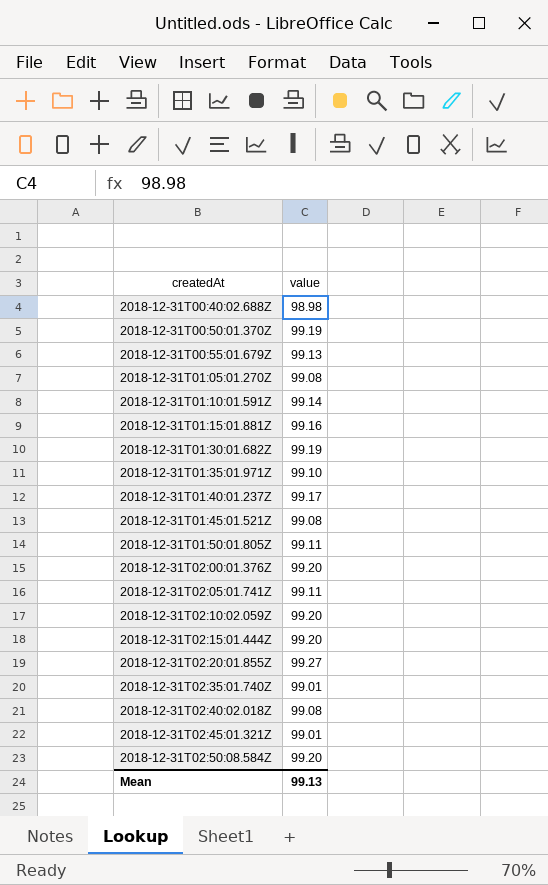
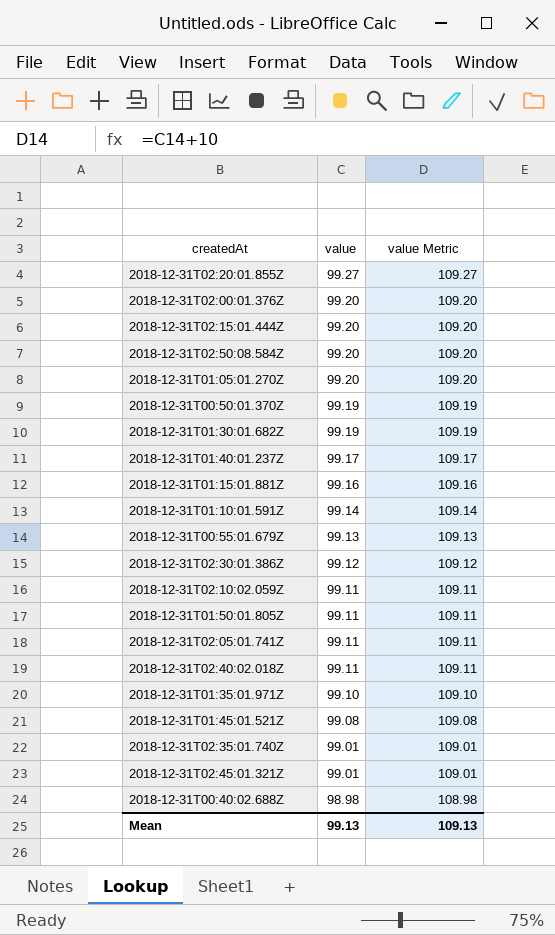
row order: createdAt ascending -> value descending
column value Metric | formula: none -> [value] + 10
2018-12-31T01:05:01.270Z | value: 99.08 -> 99.20
row 2018-12-31T02:30:01.386Z: none -> 99.12 | 109.12
2018-12-31T02:10:02.059Z | value: 99.20 -> 99.11
2018-12-31T02:40:02.018Z | value: 99.08 -> 99.11

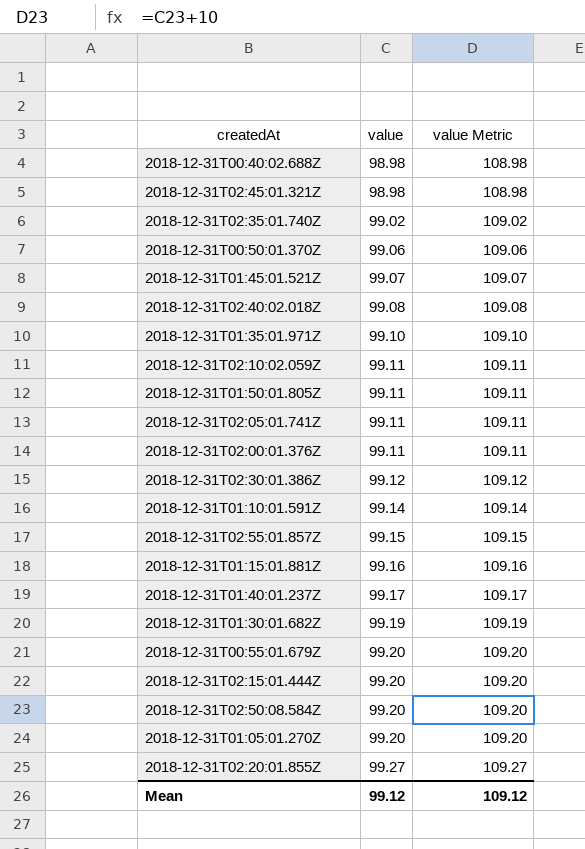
row order: value descending -> value ascending
2018-12-31T02:45:01.321Z | value: 99.01 -> 98.98
2018-12-31T02:45:01.321Z | value Metric: 109.01 -> 108.98
2018-12-31T02:35:01.740Z | value: 99.01 -> 99.02
2018-12-31T02:35:01.740Z | value Metric: 109.01 -> 109.02
2018-12-31T00:50:01.370Z | value: 99.19 -> 99.06
2018-12-31T00:50:01.370Z | value Metric: 109.19 -> 109.06
2018-12-31T01:45:01.521Z | value: 99.08 -> 99.07
2018-12-31T01:45:01.521Z | value Metric: 109.08 -> 109.07
2018-12-31T02:40:02.018Z | value: 99.11 -> 99.08
2018-12-31T02:40:02.018Z | value Metric: 109.11 -> 109.08
2018-12-31T02:00:01.376Z | value: 99.20 -> 99.11
2018-12-31T02:00:01.376Z | value Metric: 109.20 -> 109.11
row 2018-12-31T02:55:01.857Z: none -> 99.15 | 109.15
2018-12-31T00:55:01.679Z | value: 99.13 -> 99.20
2018-12-31T00:55:01.679Z | value Metric: 109.13 -> 109.20
Mean | value: 99.13 -> 99.12
Mean | value Metric: 109.13 -> 109.12

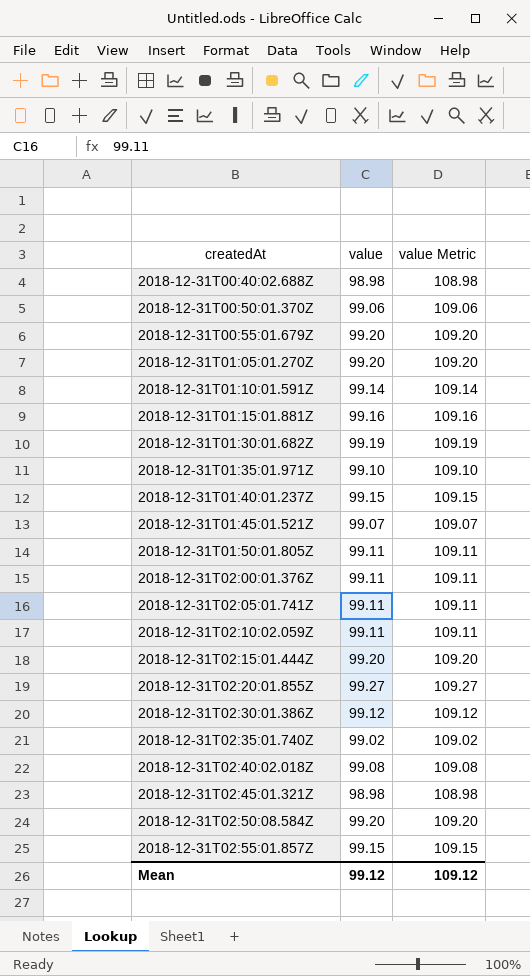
row order: value ascending -> createdAt ascending
2018-12-31T01:40:01.237Z | value: 99.17 -> 99.15
2018-12-31T01:40:01.237Z | value Metric: 109.17 -> 109.15

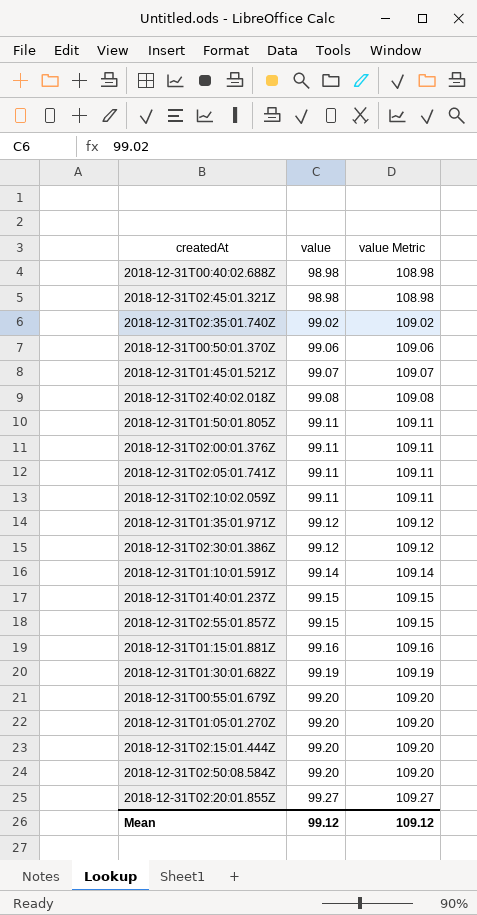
row order: createdAt ascending -> value ascending
2018-12-31T01:35:01.971Z | value: 99.10 -> 99.12
2018-12-31T01:35:01.971Z | value Metric: 109.10 -> 109.12

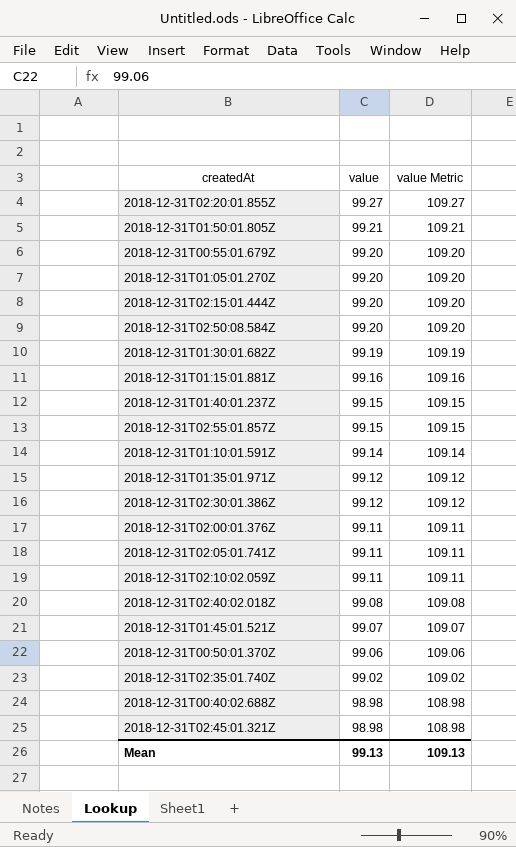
row order: value ascending -> value descending
2018-12-31T01:50:01.805Z | value: 99.11 -> 99.21
2018-12-31T01:50:01.805Z | value Metric: 109.11 -> 109.21
Mean | value: 99.12 -> 99.13
Mean | value Metric: 109.12 -> 109.13

